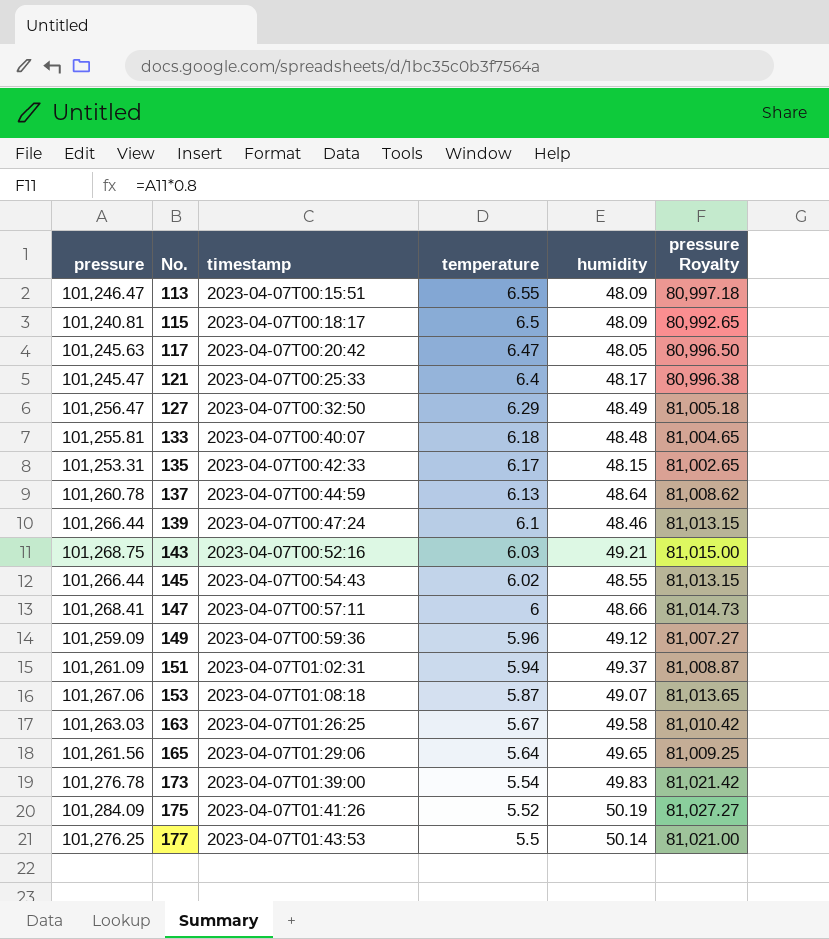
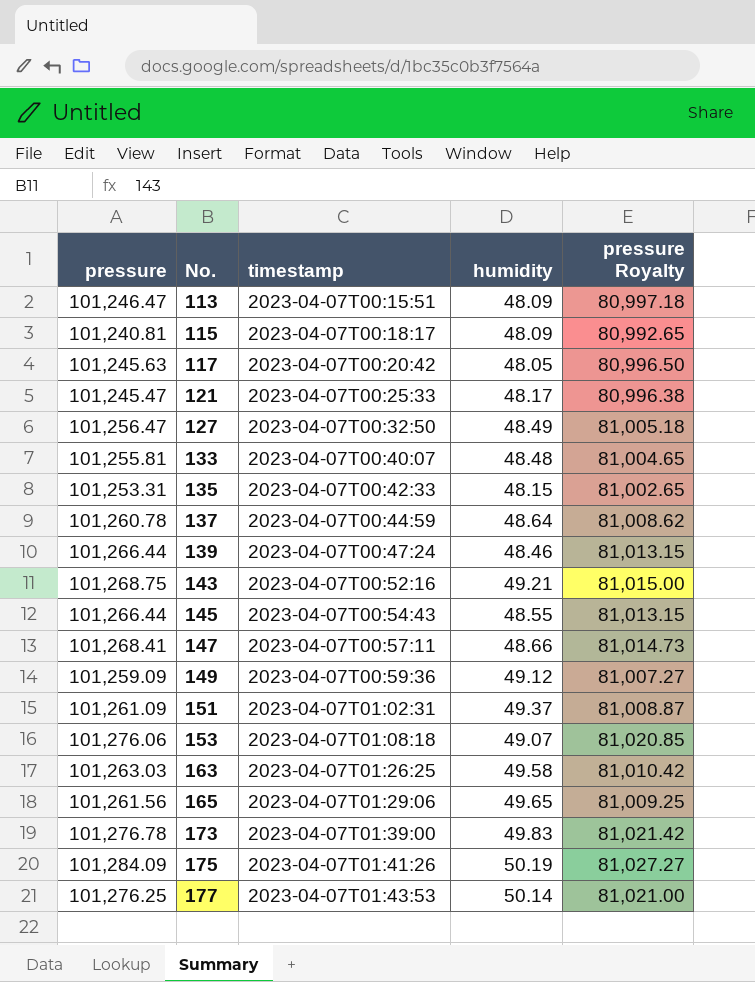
column temperature | position: 4 -> none
153 | pressure: 101,267.06 -> 101,276.06
153 | pressure Royalty: 81,013.65 -> 81,020.85

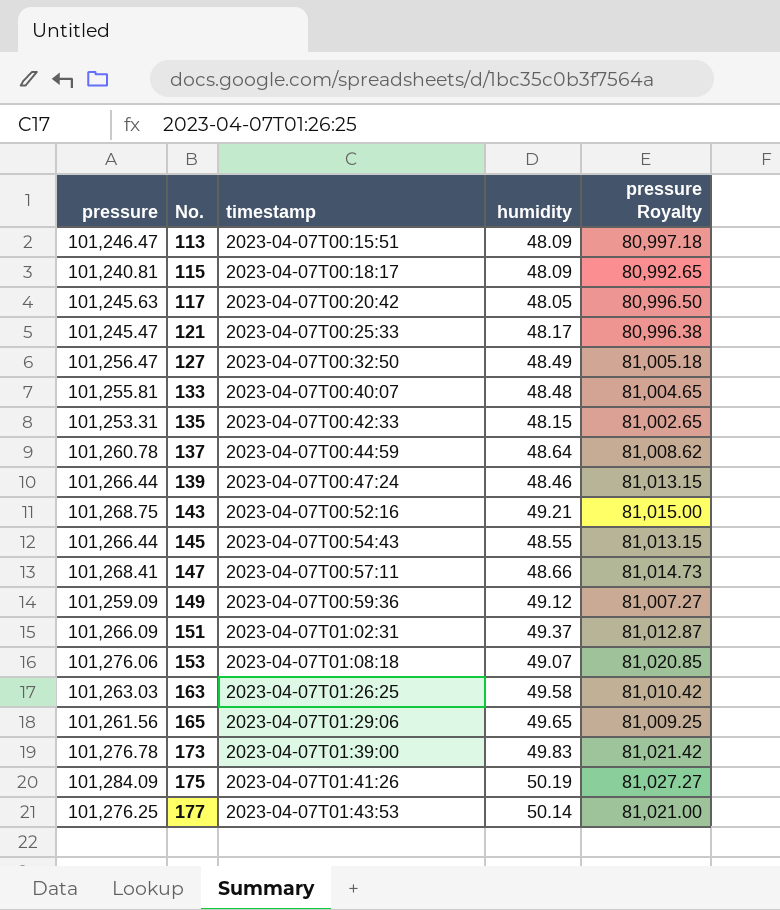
151 | pressure: 101,261.09 -> 101,266.09
151 | pressure Royalty: 81,008.87 -> 81,012.87

